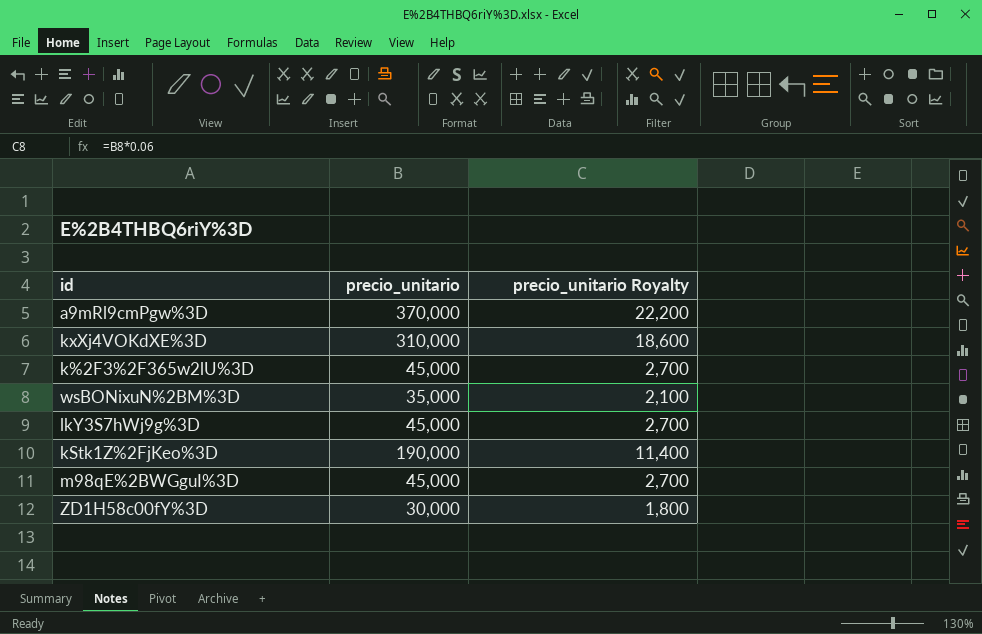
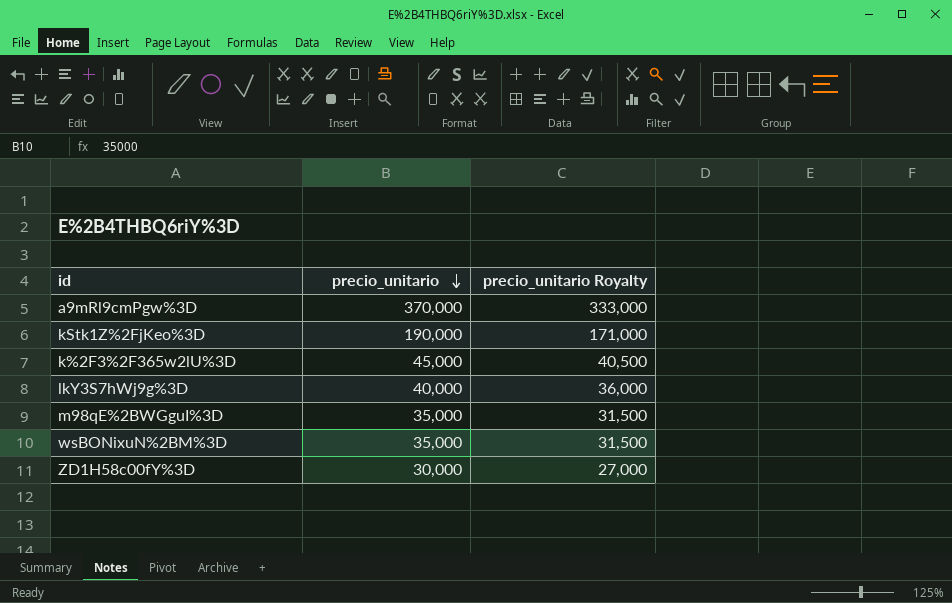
row order: none -> precio_unitario descending
column precio_unitario Royalty | formula: [precio_unitario] * 0.06 -> [precio_unitario] * 0.9
row kxXj4VOKdXE%3D: 310,000 | 18,600 -> none
lkY3S7hWj9g%3D | precio_unitario: 45,000 -> 40,000
m98qE%2BWGguI%3D | precio_unitario: 45,000 -> 35,000

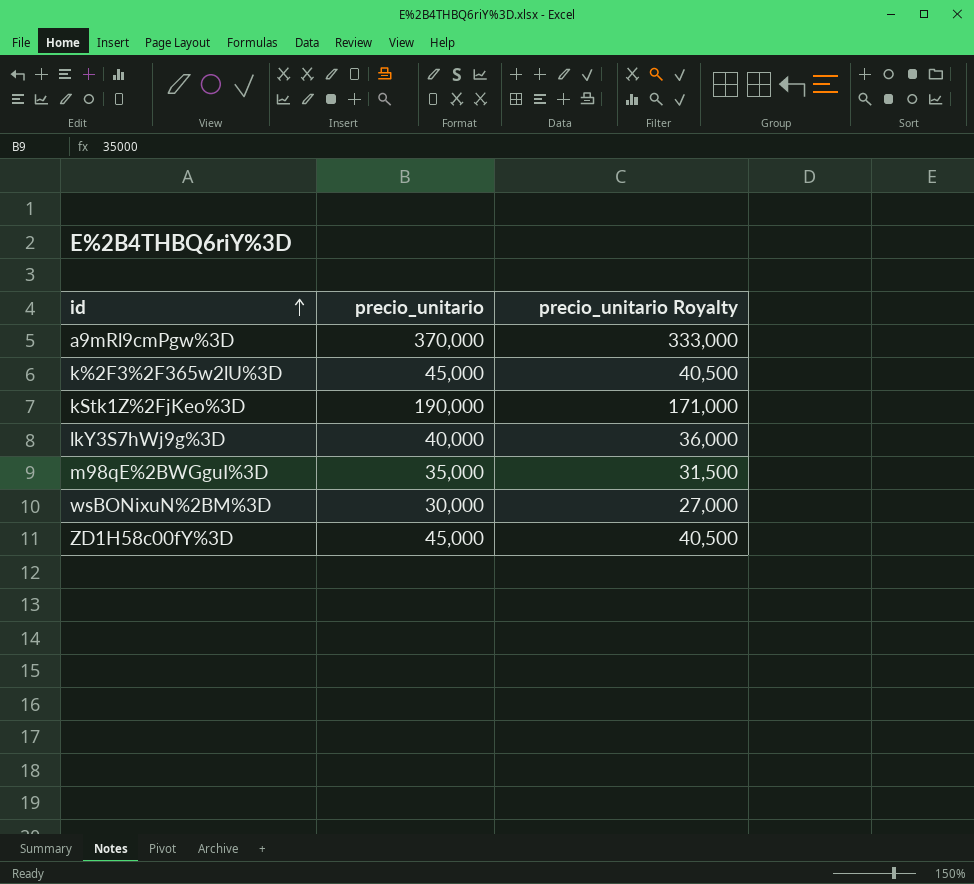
row order: precio_unitario descending -> id ascending
wsBONixuN%2BM%3D | precio_unitario: 35,000 -> 30,000
wsBONixuN%2BM%3D | precio_unitario Royalty: 31,500 -> 27,000
ZD1H58c00fY%3D | precio_unitario: 30,000 -> 45,000
ZD1H58c00fY%3D | precio_unitario Royalty: 27,000 -> 40,500

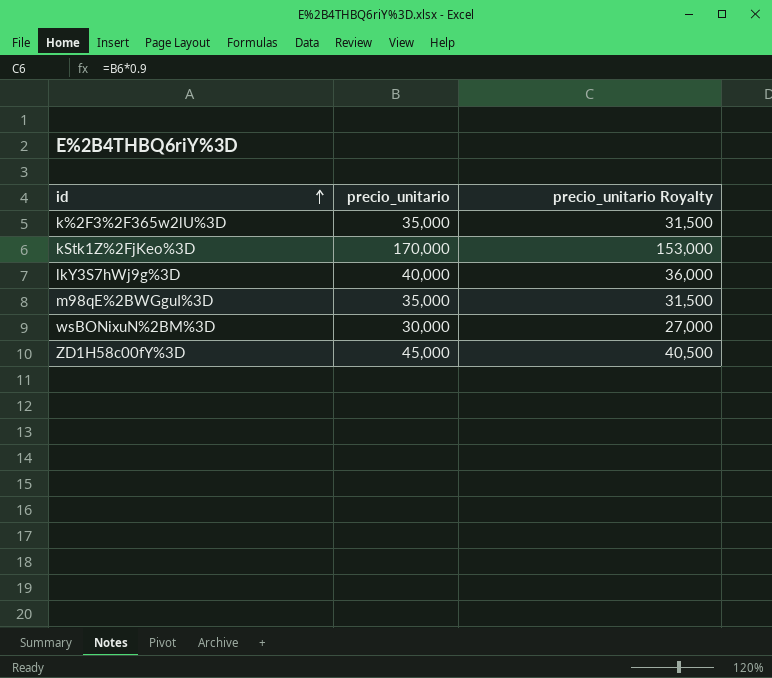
row a9mRl9cmPgw%3D: 370,000 | 333,000 -> none
k%2F3%2F365w2lU%3D | precio_unitario: 45,000 -> 35,000
k%2F3%2F365w2lU%3D | precio_unitario Royalty: 40,500 -> 31,500
kStk1Z%2FjKeo%3D | precio_unitario: 190,000 -> 170,000
kStk1Z%2FjKeo%3D | precio_unitario Royalty: 171,000 -> 153,000

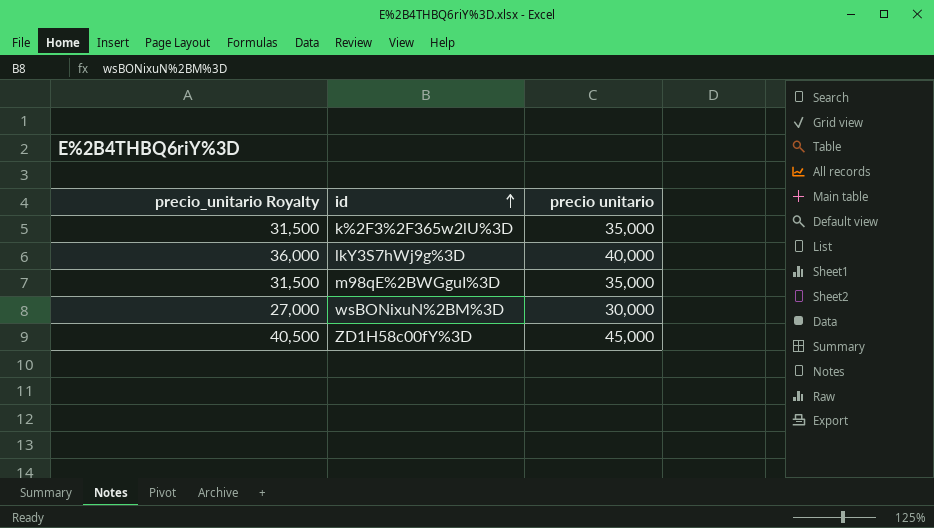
column precio_unitario Royalty | position: 3 -> 1
column name: precio_unitario -> precio unitario
row kStk1Z%2FjKeo%3D: 170,000 | 153,000 -> none

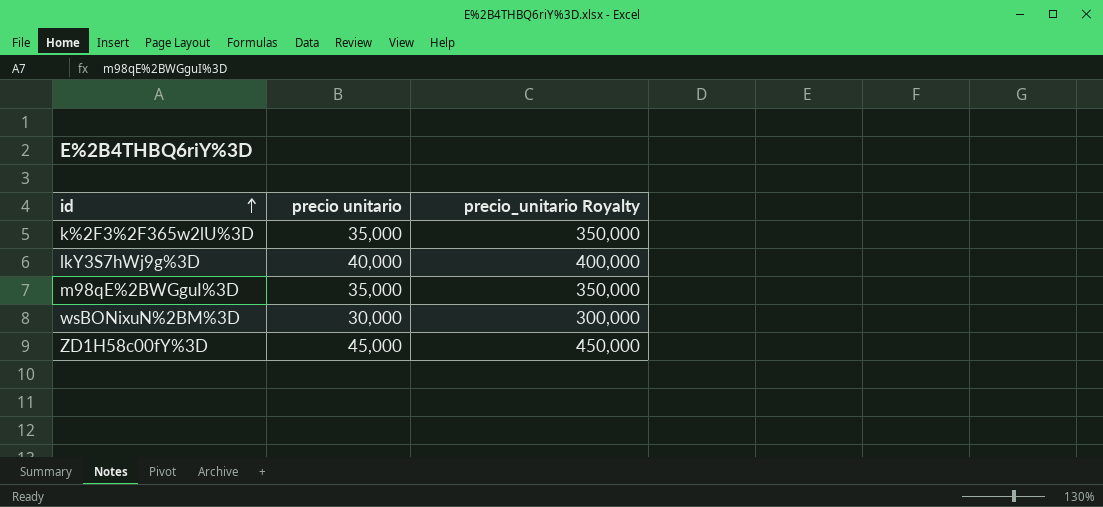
column precio_unitario Royalty | formula: [precio unitario] * 0.9 -> [precio unitario] * 10
column precio_unitario Royalty | position: 1 -> 3

